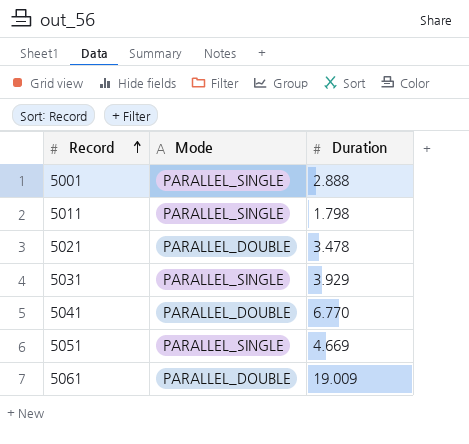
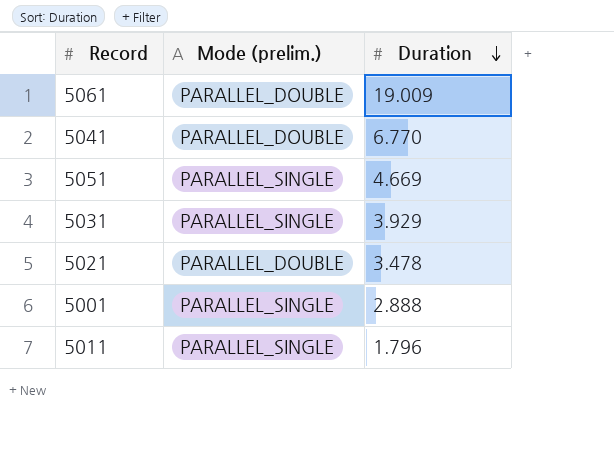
row order: Record ascending -> Duration descending
column name: Mode -> Mode (prelim.)
5011 | Duration: 1.798 -> 1.796

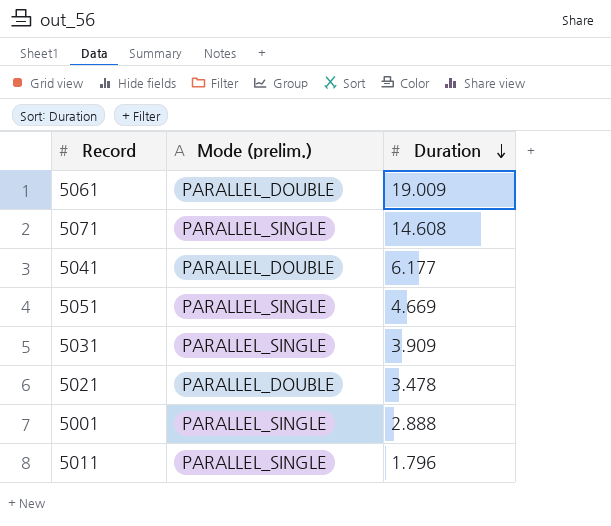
row 5071: none -> PARALLEL_SINGLE | 14.608
5041 | Duration: 6.770 -> 6.177
5031 | Duration: 3.929 -> 3.909

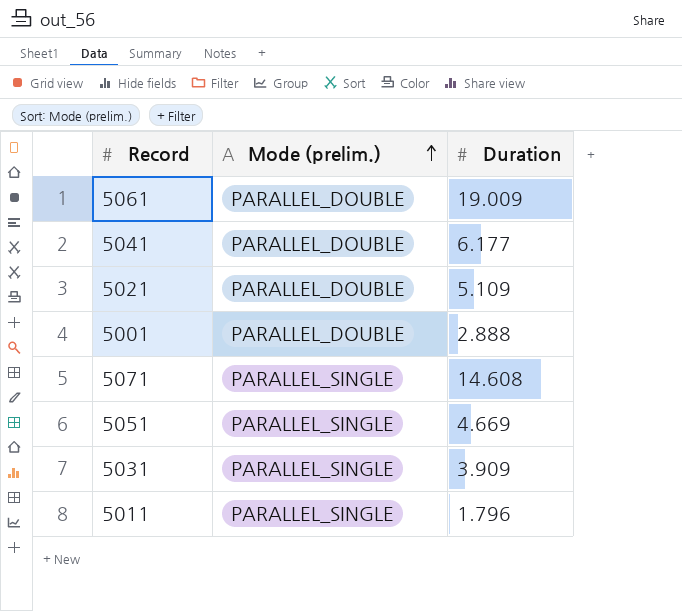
row order: Duration descending -> Mode (prelim.) ascending
5021 | Duration: 3.478 -> 5.109
5001 | Mode (prelim.): PARALLEL_SINGLE -> PARALLEL_DOUBLE

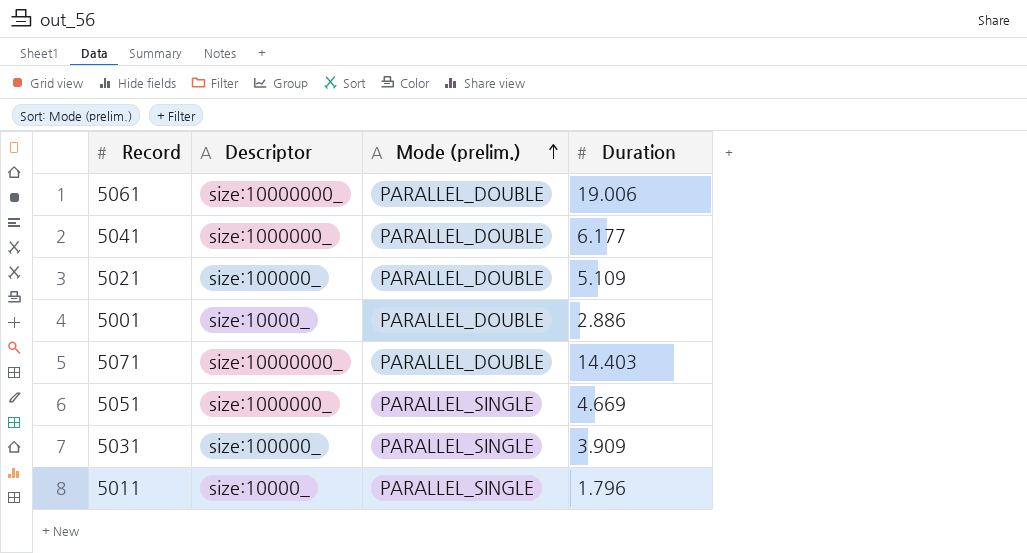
column Descriptor | position: none -> 2
5061 | Duration: 19.009 -> 19.006
5001 | Duration: 2.888 -> 2.886
5071 | Mode (prelim.): PARALLEL_SINGLE -> PARALLEL_DOUBLE
5071 | Duration: 14.608 -> 14.403

